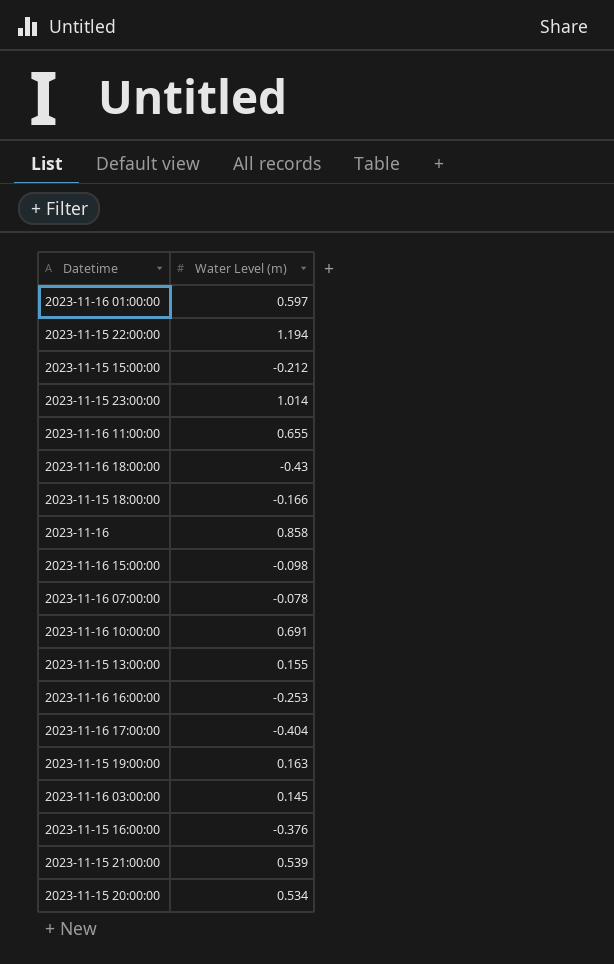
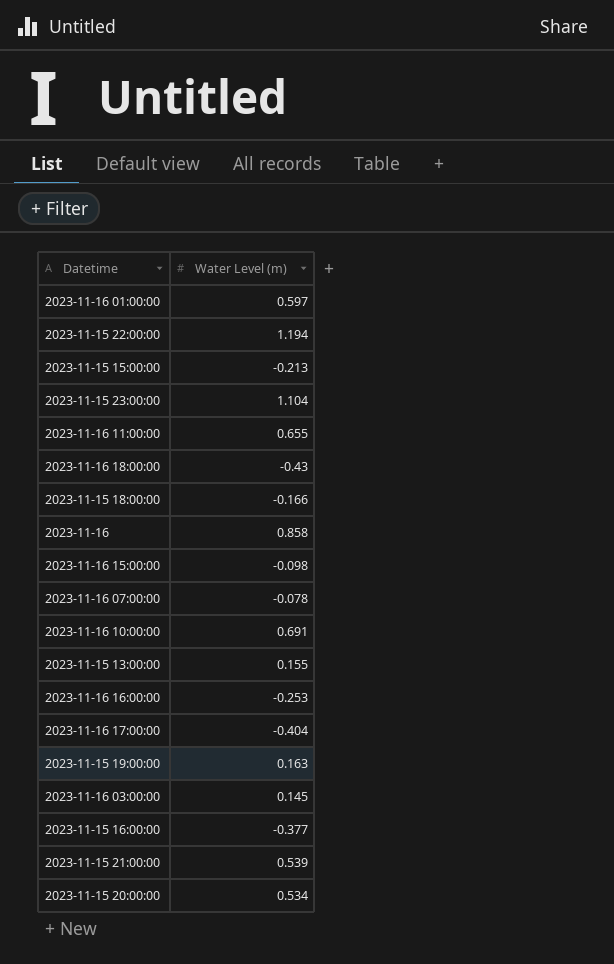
2023-11-15 15:00:00 | Water Level (m): -0.212 -> -0.213
2023-11-15 23:00:00 | Water Level (m): 1.014 -> 1.104
2023-11-15 16:00:00 | Water Level (m): -0.376 -> -0.377

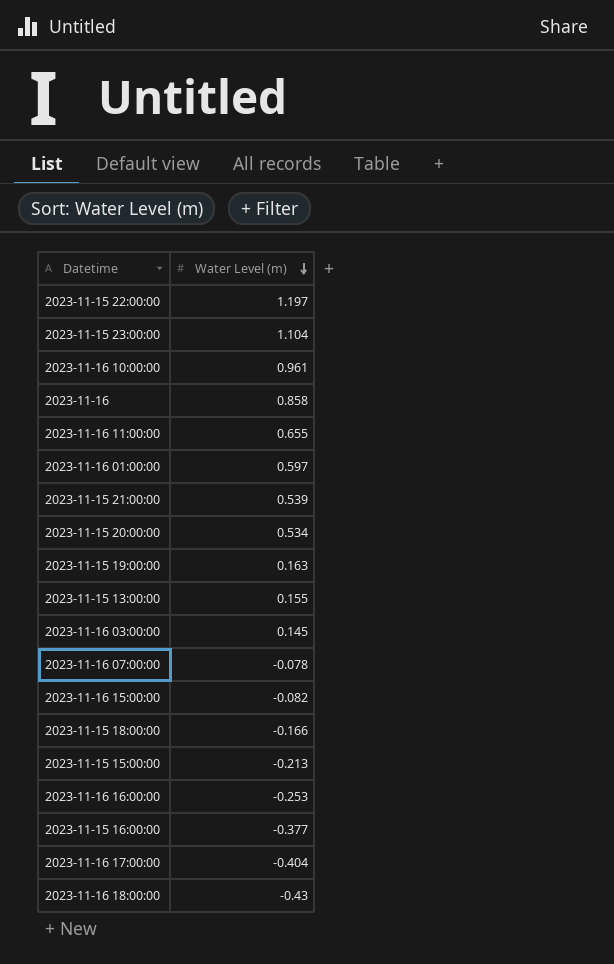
row order: none -> Water Level (m) descending
2023-11-15 22:00:00 | Water Level (m): 1.194 -> 1.197
2023-11-16 10:00:00 | Water Level (m): 0.691 -> 0.961
2023-11-16 15:00:00 | Water Level (m): -0.098 -> -0.082

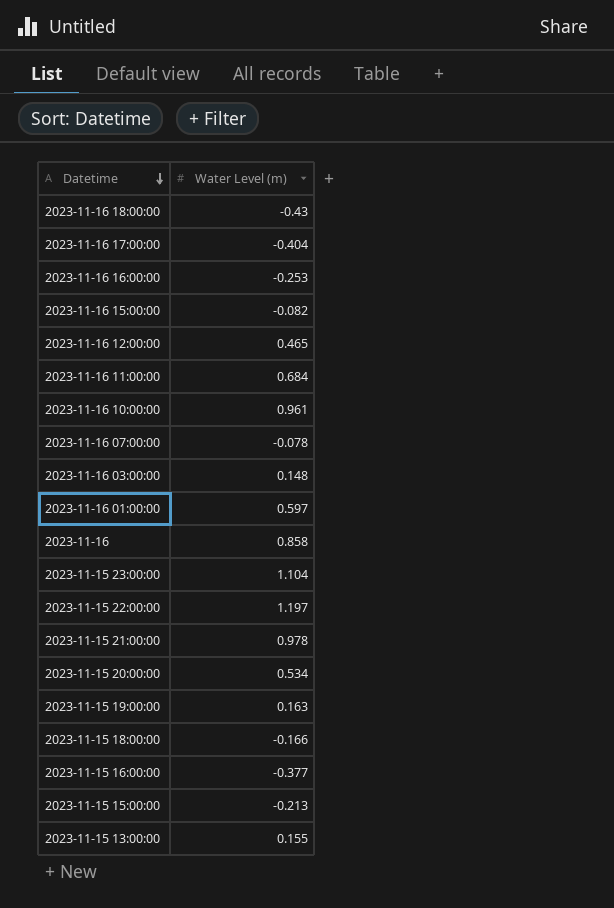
row order: Water Level (m) descending -> Datetime descending
row 2023-11-16 12:00:00: none -> 0.465
2023-11-16 11:00:00 | Water Level (m): 0.655 -> 0.684
2023-11-16 03:00:00 | Water Level (m): 0.145 -> 0.148
2023-11-15 21:00:00 | Water Level (m): 0.539 -> 0.978

